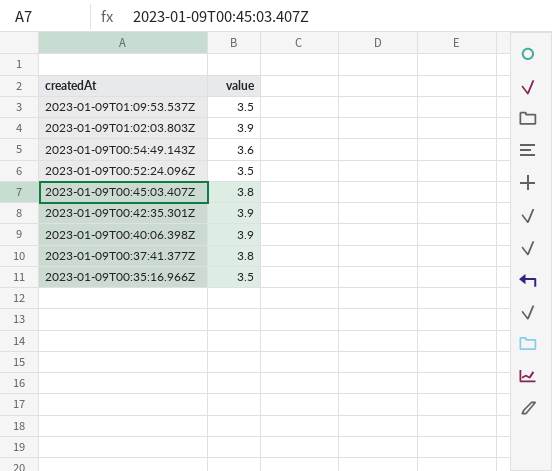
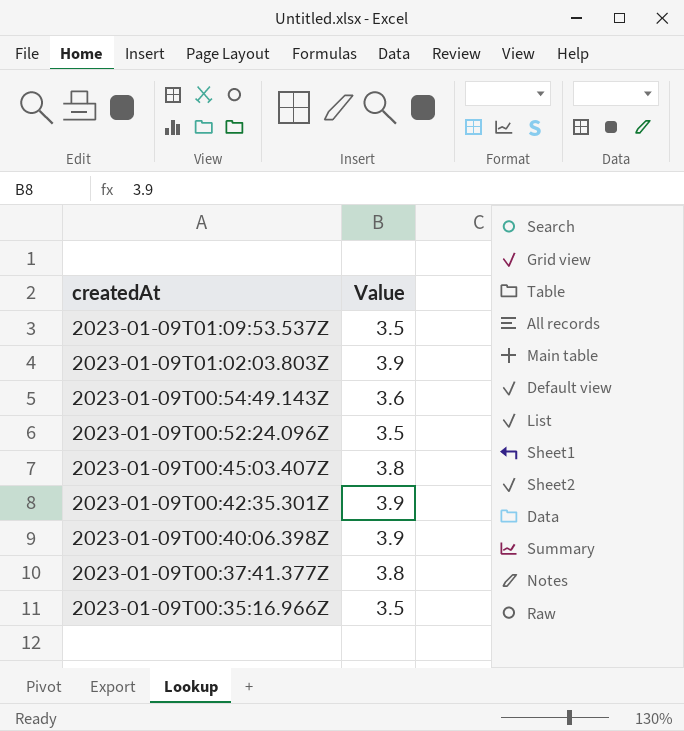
column name: value -> Value

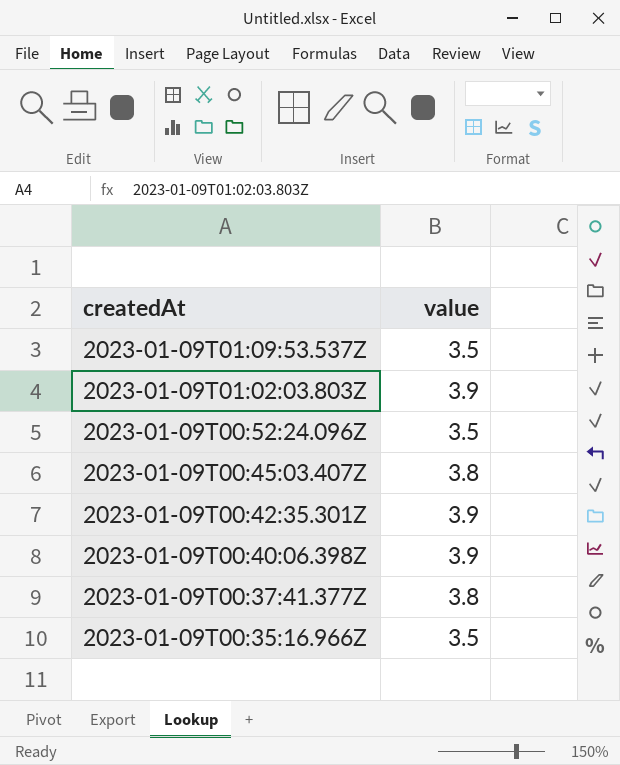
column name: Value -> value
row 2023-01-09T00:54:49.143Z: 3.6 -> none

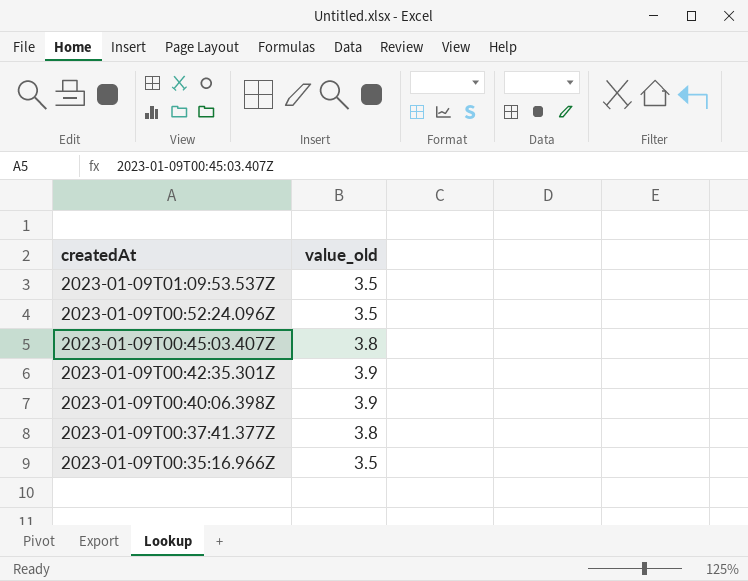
column name: value -> value_old
row 2023-01-09T01:02:03.803Z: 3.9 -> none

